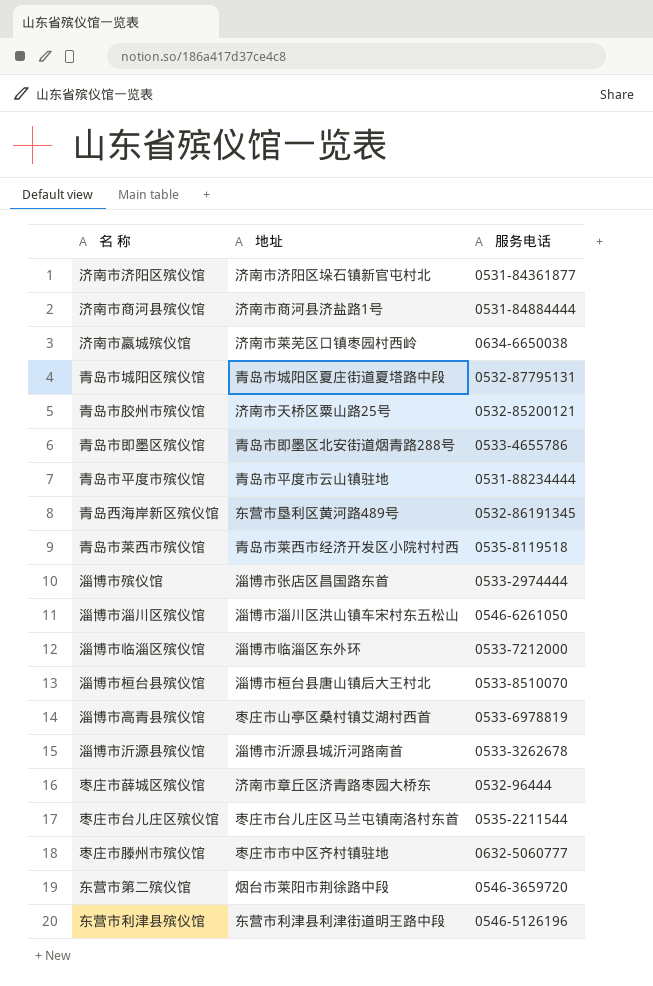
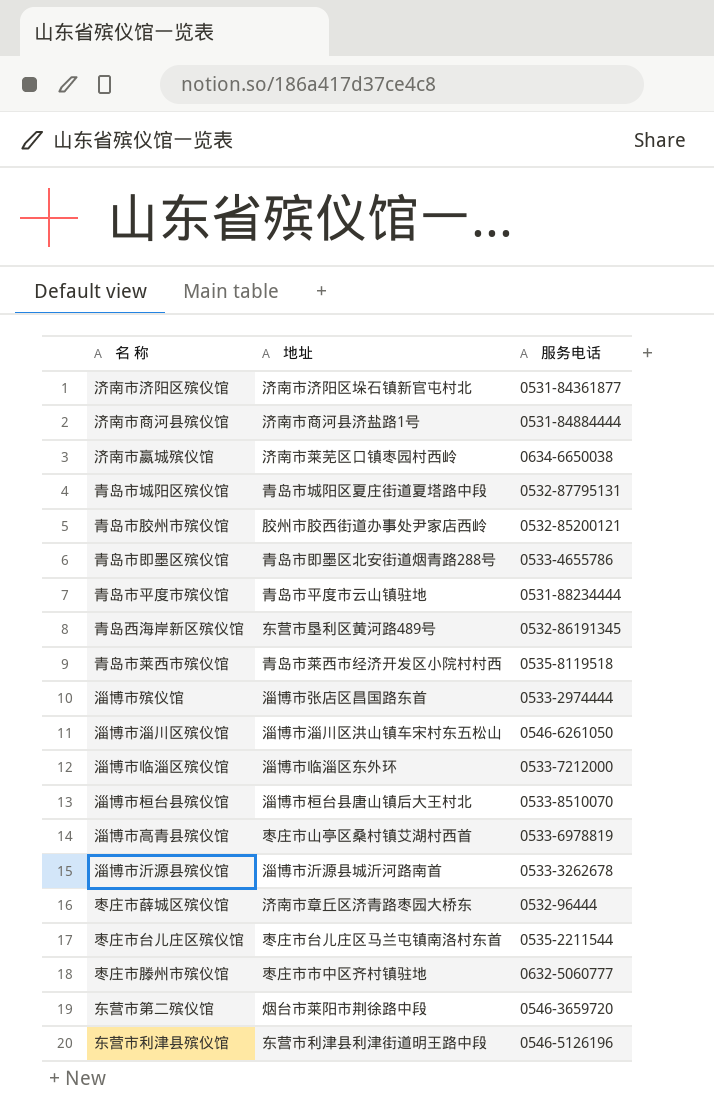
青岛市胶州市殡仪馆 | 地址: 济南市天桥区粟山路25号 -> 胶州市胶西街道办事处尹家店西岭

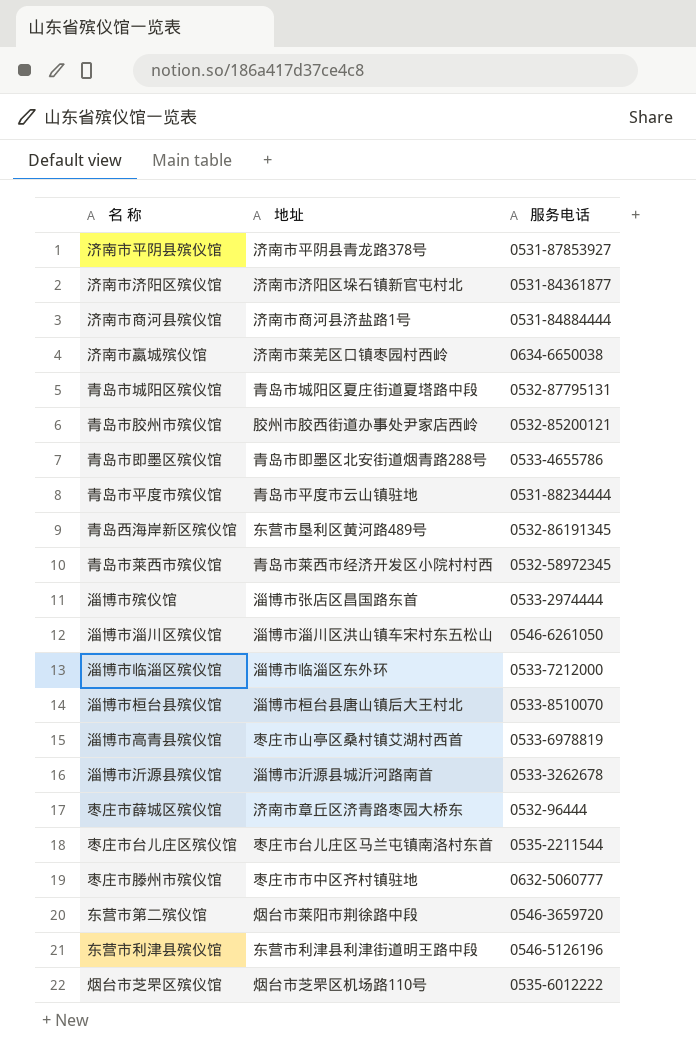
row 济南市平阴县殡仪馆: none -> 济南市平阴县青龙路378号 | 0531-87853927
青岛市莱西市殡仪馆 | 服务电话: 0535-8119518 -> 0532-58972345
row 烟台市芝罘区殡仪馆: none -> 烟台市芝罘区机场路110号 | 0535-6012222

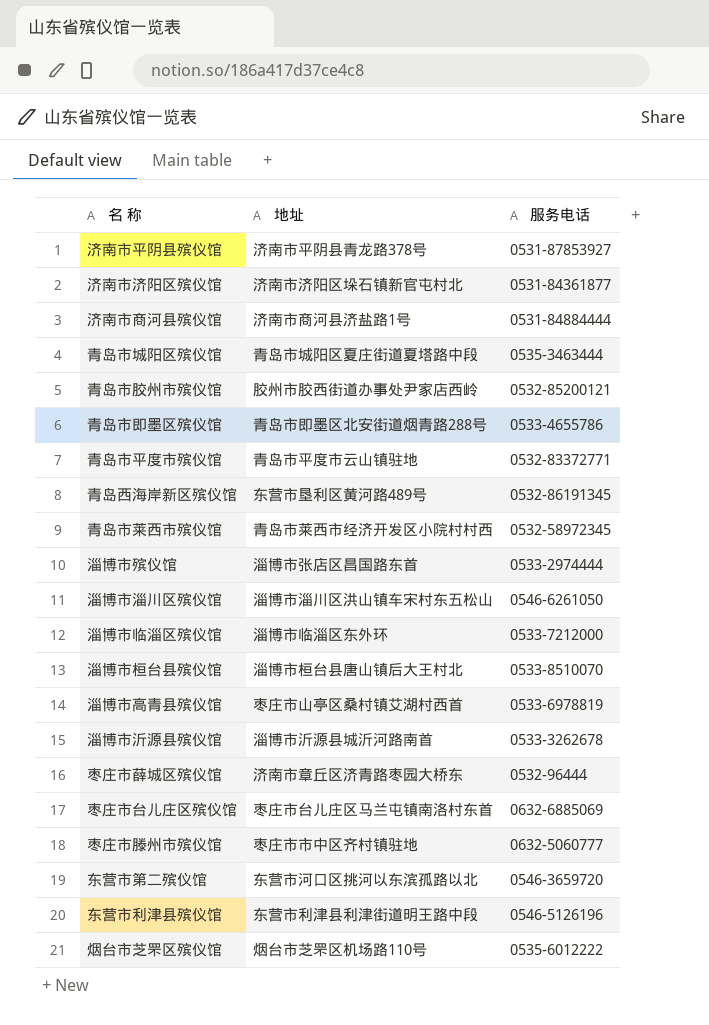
row 济南市嬴城殡仪馆: 济南市莱芜区口镇枣园村西岭 | 0634-6650038 -> none
青岛市城阳区殡仪馆 | 服务电话: 0532-87795131 -> 0535-3463444
青岛市平度市殡仪馆 | 服务电话: 0531-88234444 -> 0532-83372771
枣庄市台儿庄区殡仪馆 | 服务电话: 0535-2211544 -> 0632-6885069
东营市第二殡仪馆 | 地址: 烟台市莱阳市荆徐路中段 -> 东营市河口区挑河以东滨孤路以北

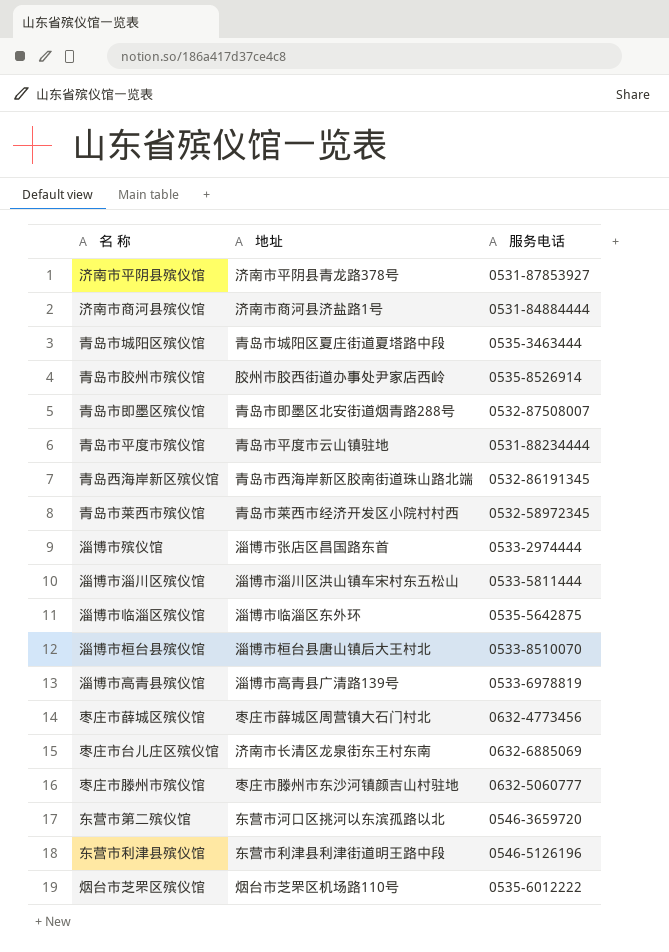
row 济南市济阳区殡仪馆: 济南市济阳区垛石镇新官屯村北 | 0531-84361877 -> none
row 淄博市沂源县殡仪馆: 淄博市沂源县城沂河路南首 | 0533-3262678 -> none
青岛市胶州市殡仪馆 | 服务电话: 0532-85200121 -> 0535-8526914
青岛市即墨区殡仪馆 | 服务电话: 0533-4655786 -> 0532-87508007
青岛市平度市殡仪馆 | 服务电话: 0532-83372771 -> 0531-88234444
青岛西海岸新区殡仪馆 | 地址: 东营市垦利区黄河路489号 -> 青岛市西海岸新区胶南街道珠山路北端
淄博市淄川区殡仪馆 | 服务电话: 0546-6261050 -> 0533-5811444
淄博市临淄区殡仪馆 | 服务电话: 0533-7212000 -> 0535-5642875
淄博市高青县殡仪馆 | 地址: 枣庄市山亭区桑村镇艾湖村西首 -> 淄博市高青县广清路139号
枣庄市薛城区殡仪馆 | 地址: 济南市章丘区济青路枣园大桥东 -> 枣庄市薛城区周营镇大石门村北
枣庄市薛城区殡仪馆 | 服务电话: 0532-96444 -> 0632-4773456
枣庄市台儿庄区殡仪馆 | 地址: 枣庄市台儿庄区马兰屯镇南洛村东首 -> 济南市长清区龙泉街东王村东南
枣庄市滕州市殡仪馆 | 地址: 枣庄市市中区齐村镇驻地 -> 枣庄市滕州市东沙河镇颜吉山村驻地

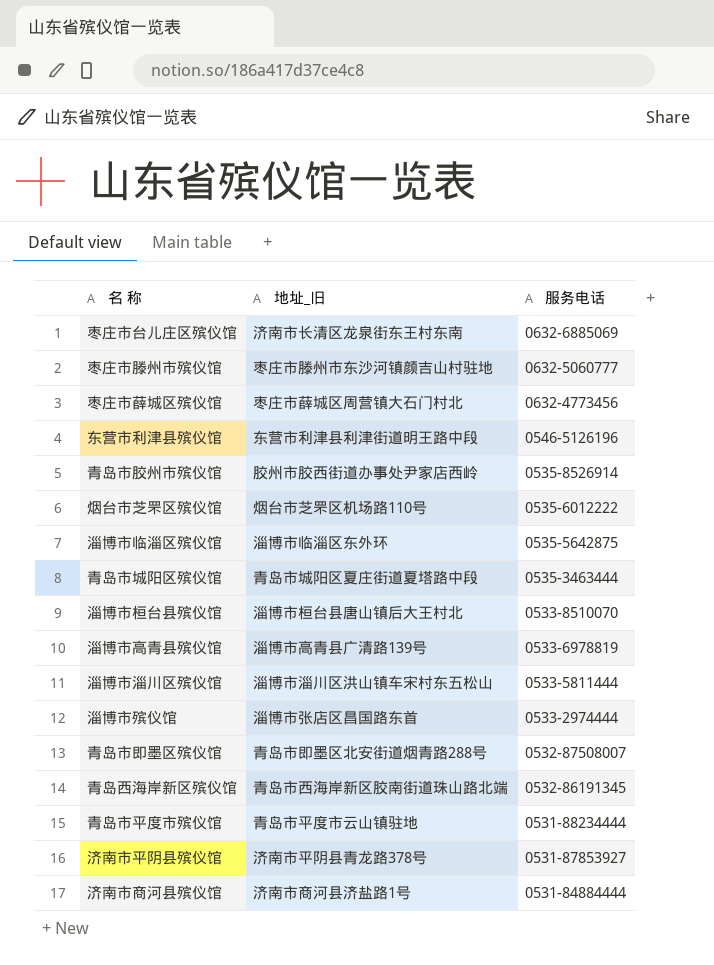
row order: none -> 服务电话 descending
column name: 地址 -> 地址_旧
row 青岛市莱西市殡仪馆: 青岛市莱西市经济开发区小院村村西 | 0532-58972345 -> none
row 东营市第二殡仪馆: 东营市河口区挑河以东滨孤路以北 | 0546-3659720 -> none

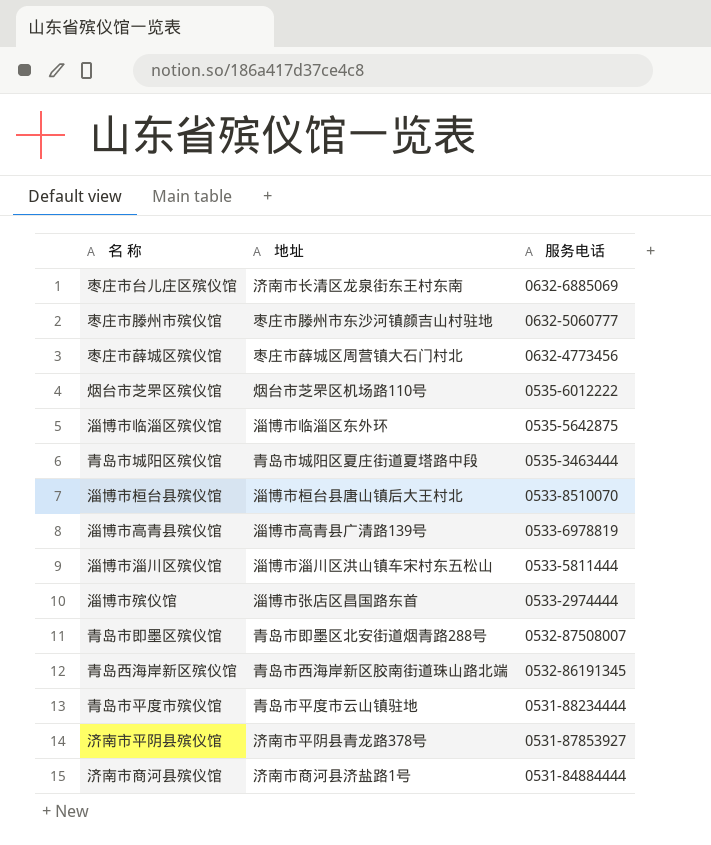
column name: 地址_旧 -> 地址
row 东营市利津县殡仪馆: 东营市利津县利津街道明王路中段 | 0546-5126196 -> none
row 青岛市胶州市殡仪馆: 胶州市胶西街道办事处尹家店西岭 | 0535-8526914 -> none

